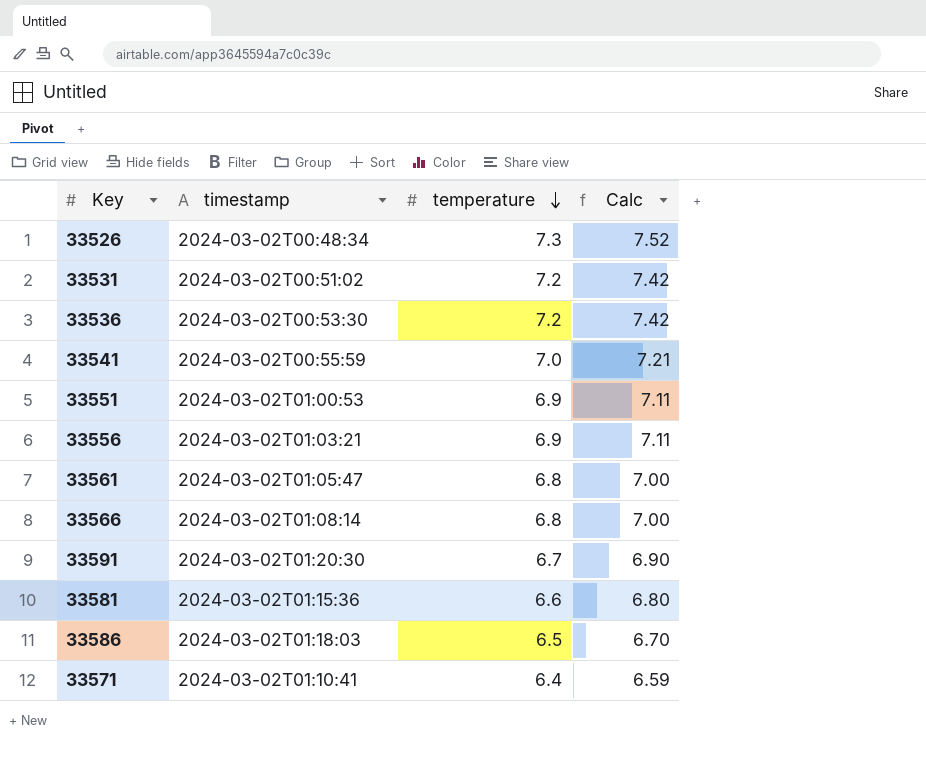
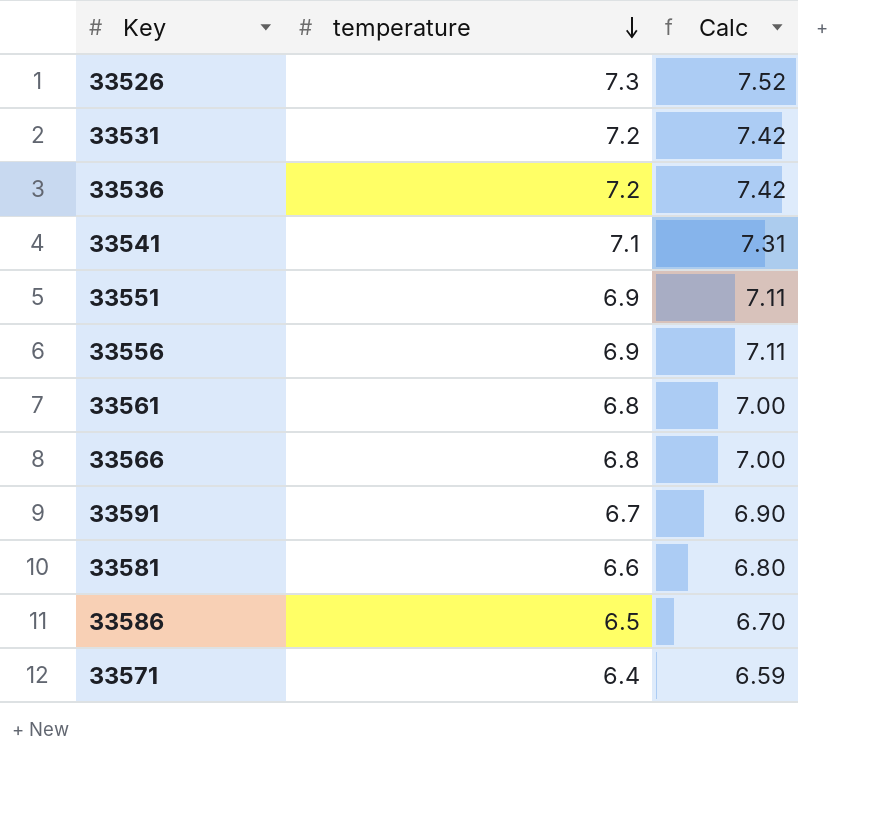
column timestamp | position: 2 -> none
33541 | temperature: 7.0 -> 7.1
33541 | Calc: 7.21 -> 7.31

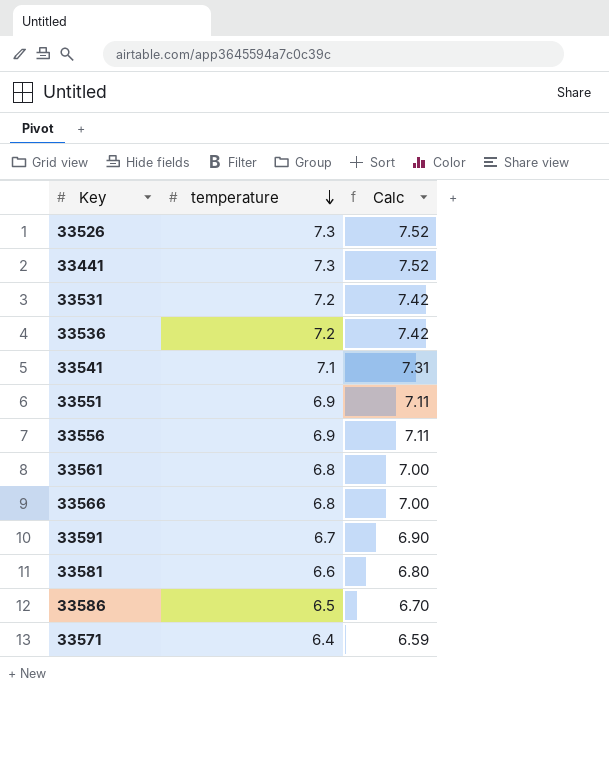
row 33441: none -> 7.3 | 7.52

